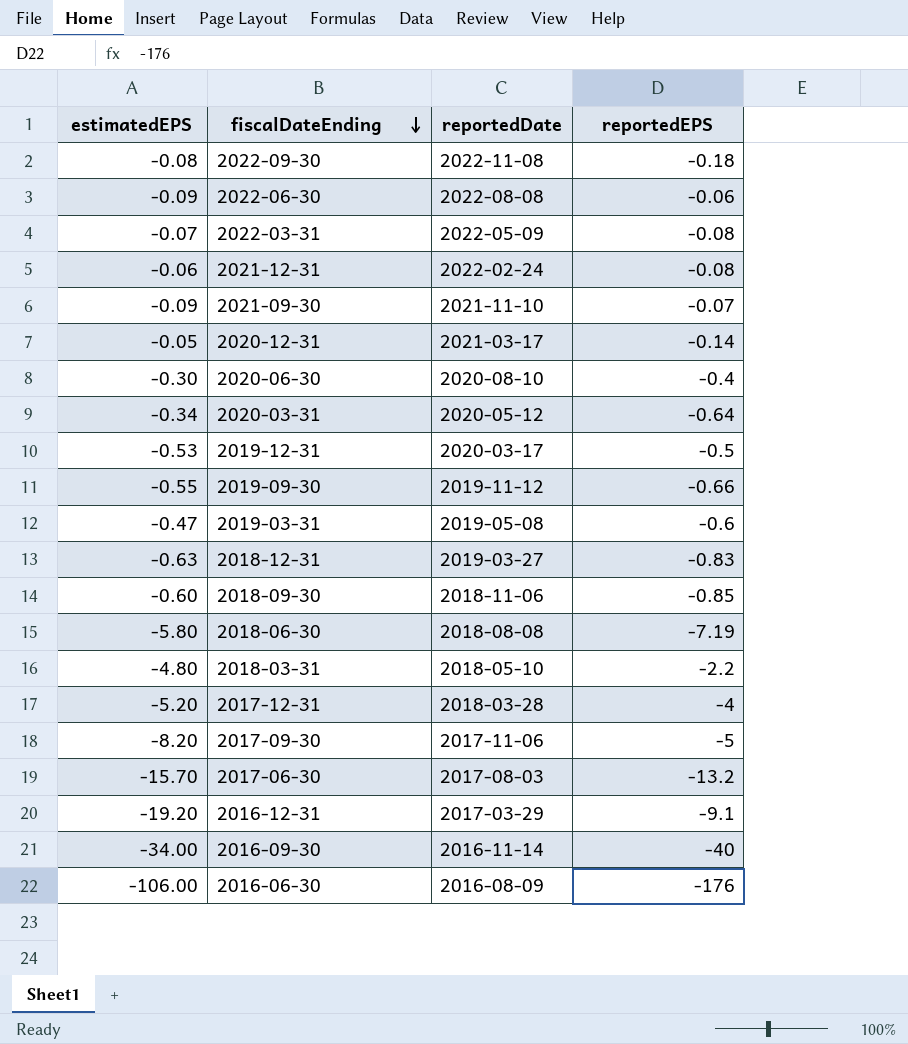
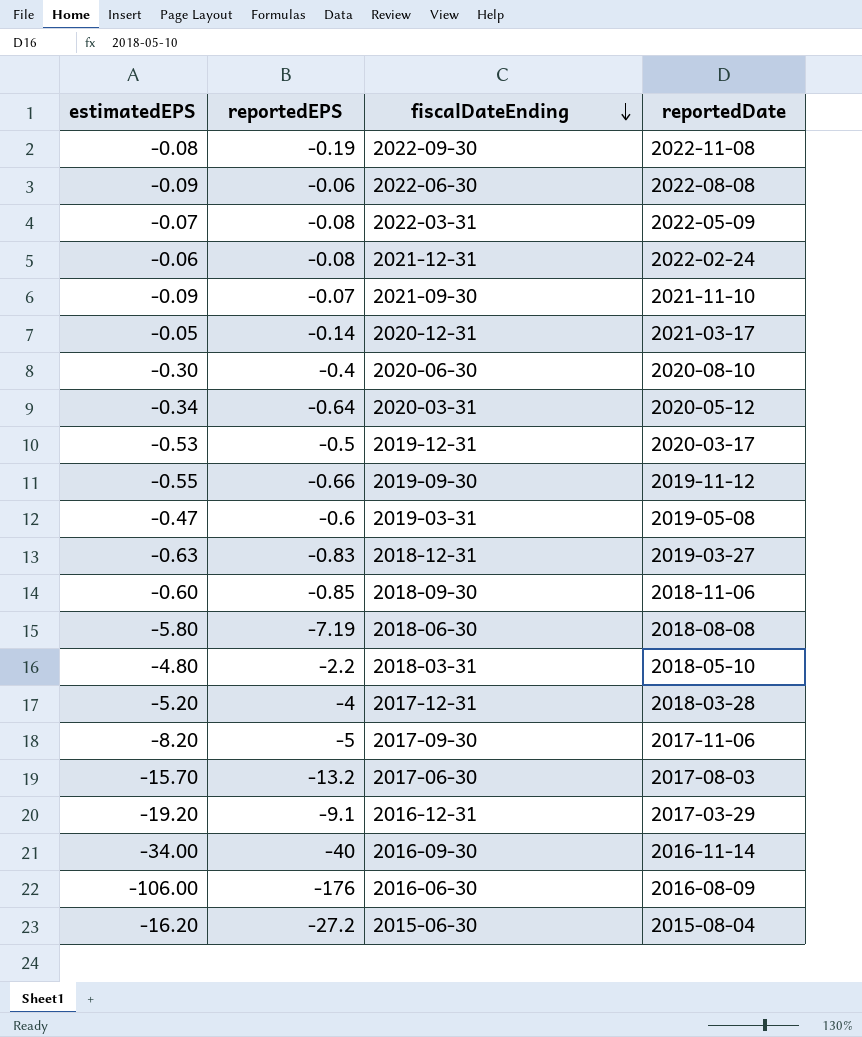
column reportedEPS | position: 4 -> 2
2022-09-30 | reportedEPS: -0.18 -> -0.19
row 2015-06-30: none -> -16.20 | -27.2 | 2015-08-04

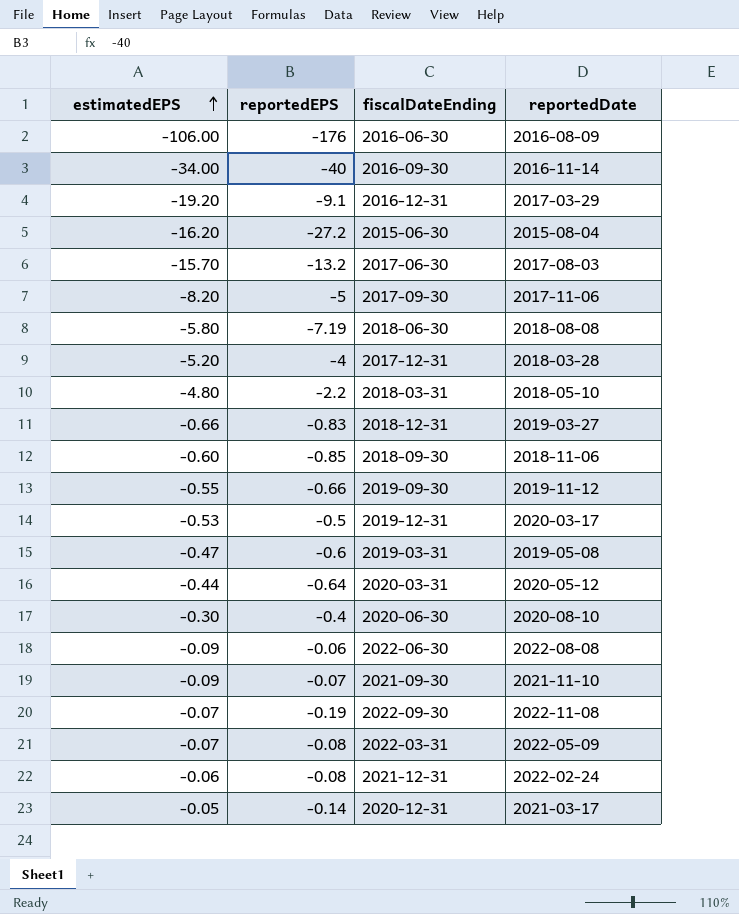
row order: fiscalDateEnding descending -> estimatedEPS ascending
2018-12-31 | estimatedEPS: -0.63 -> -0.66
2020-03-31 | estimatedEPS: -0.34 -> -0.44
2022-09-30 | estimatedEPS: -0.08 -> -0.07

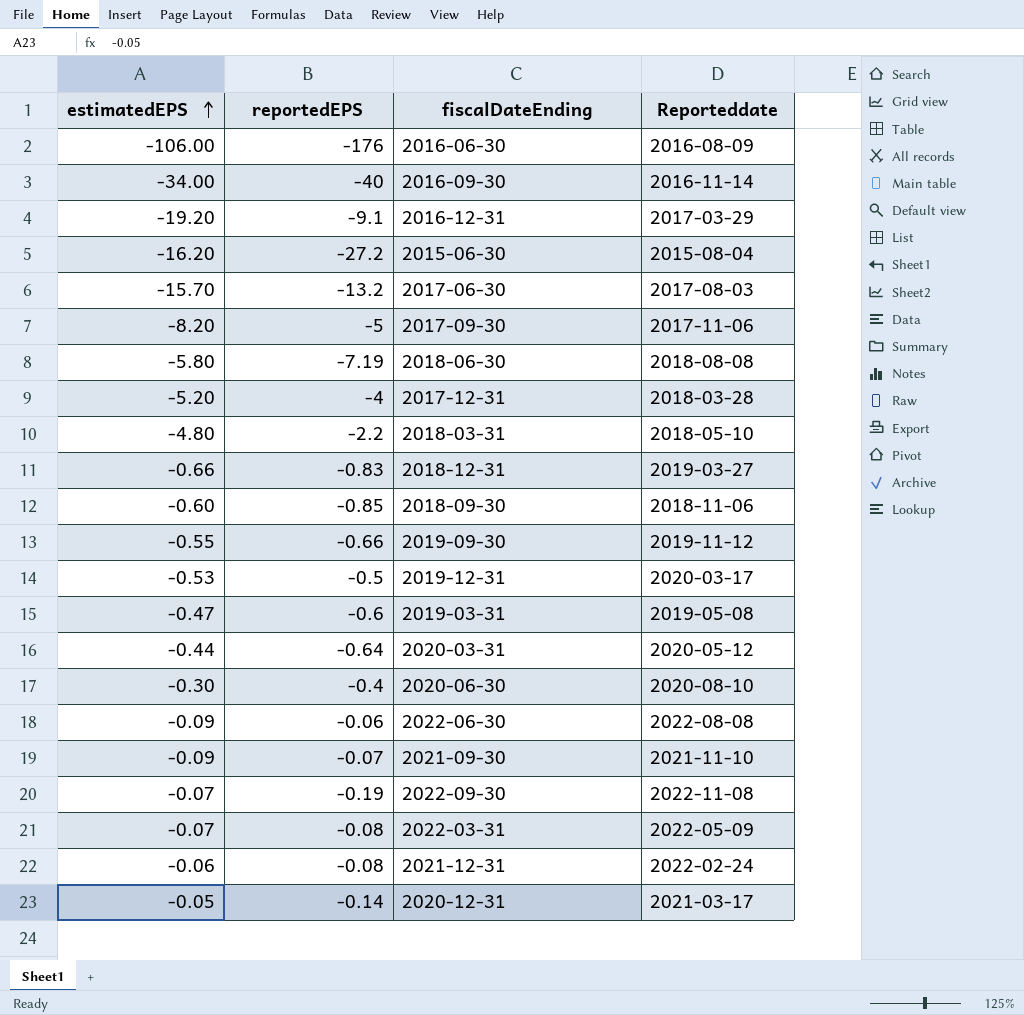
column name: reportedDate -> Reporteddate

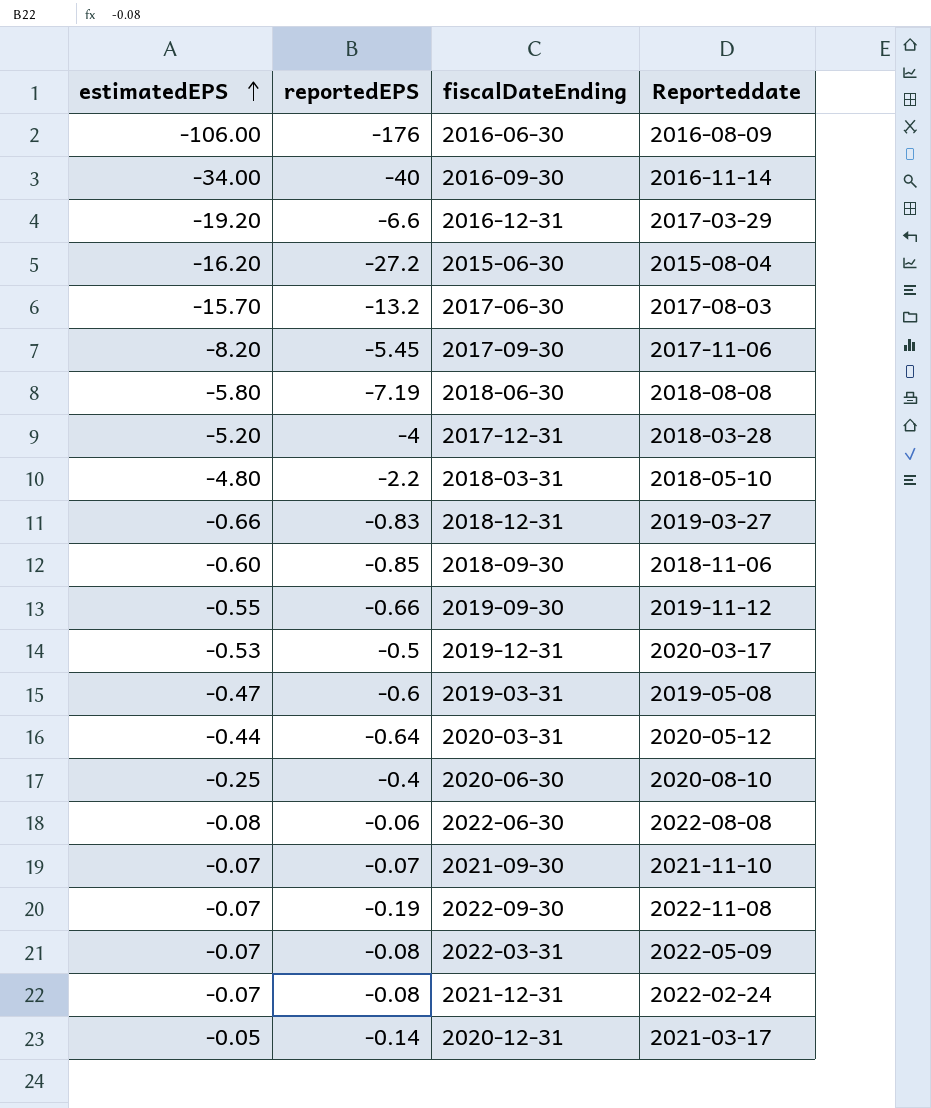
2016-12-31 | reportedEPS: -9.1 -> -6.6
2017-09-30 | reportedEPS: -5 -> -5.45
2020-06-30 | estimatedEPS: -0.30 -> -0.25
2022-06-30 | estimatedEPS: -0.09 -> -0.08
2021-09-30 | estimatedEPS: -0.09 -> -0.07
2021-12-31 | estimatedEPS: -0.06 -> -0.07

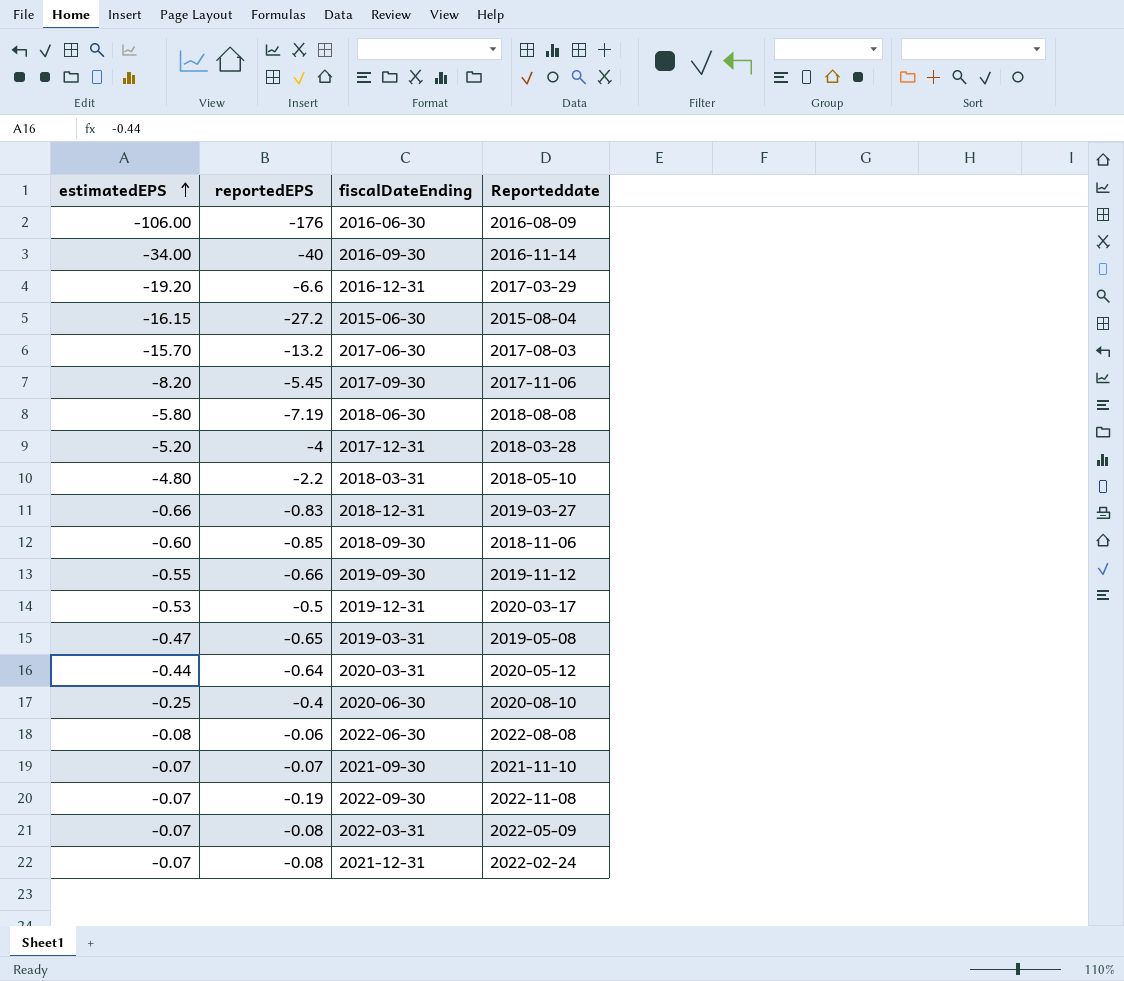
row 2020-12-31: -0.05 | -0.14 | 2021-03-17 -> none
2015-06-30 | estimatedEPS: -16.20 -> -16.15
2019-03-31 | reportedEPS: -0.6 -> -0.65

